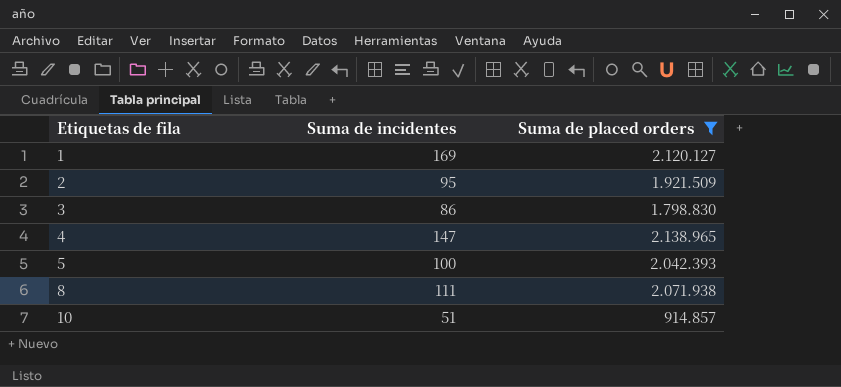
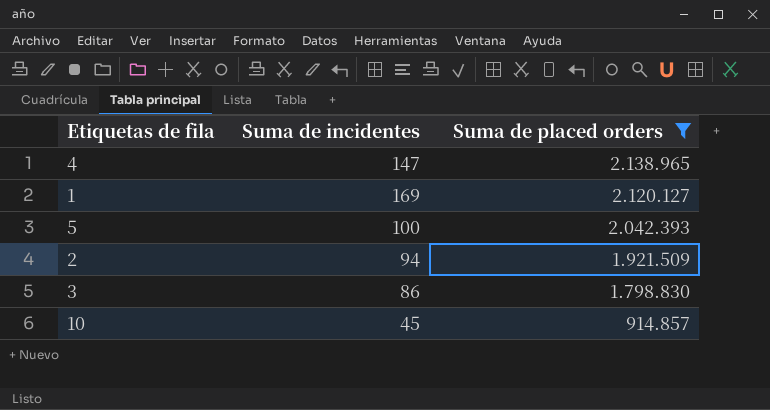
row order: Etiquetas de fila ascending -> Suma de placed orders descending
row 8: 111 | 2.071.938 -> none
2 | Suma de incidentes: 95 -> 94
10 | Suma de incidentes: 51 -> 45

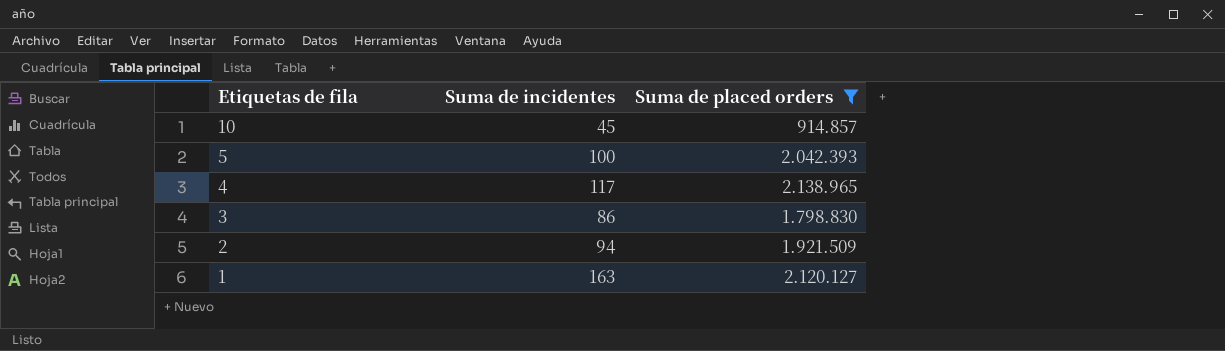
row order: Suma de placed orders descending -> Etiquetas de fila descending
4 | Suma de incidentes: 147 -> 117
1 | Suma de incidentes: 169 -> 163

